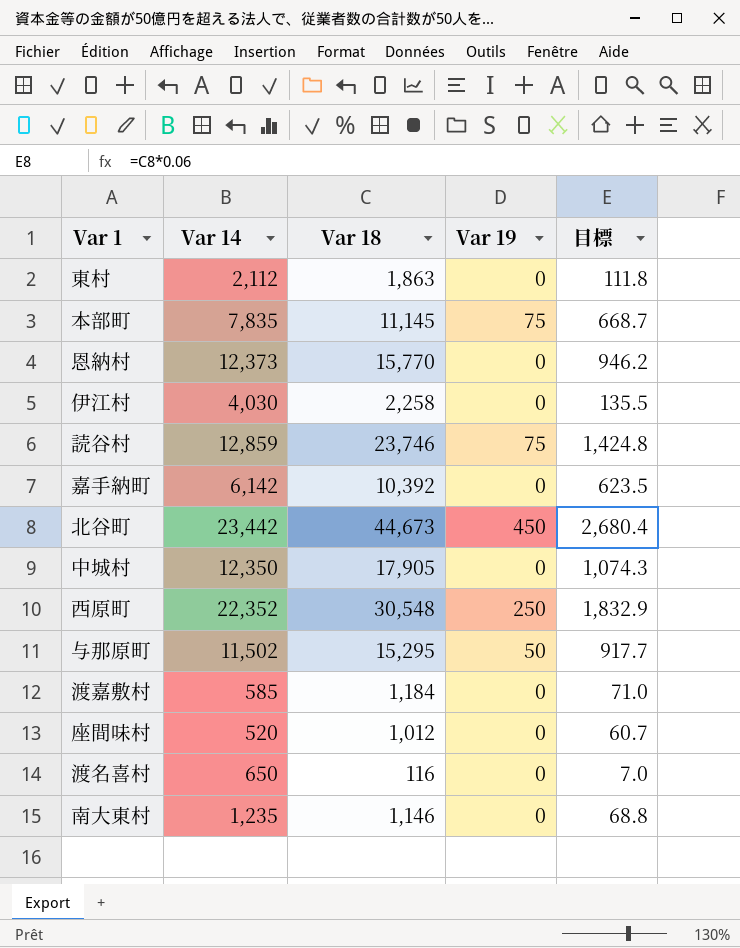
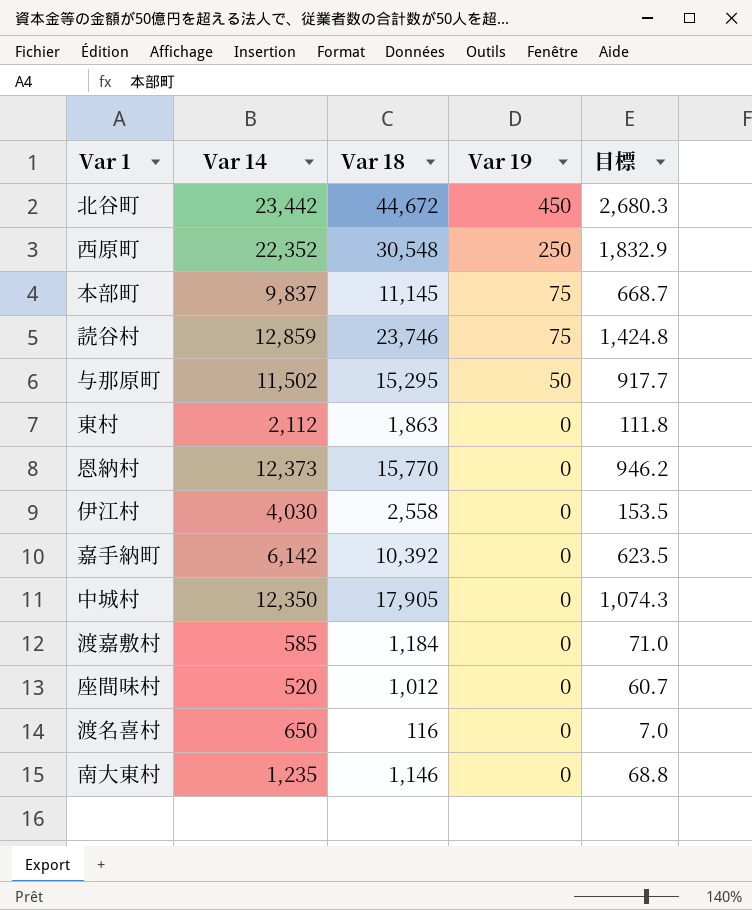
row order: none -> Var 19 descending
北谷町 | Var 18: 44,673 -> 44,672
北谷町 | 目標: 2,680.4 -> 2,680.3
本部町 | Var 14: 7,835 -> 9,837
伊江村 | Var 18: 2,258 -> 2,558
伊江村 | 目標: 135.5 -> 153.5

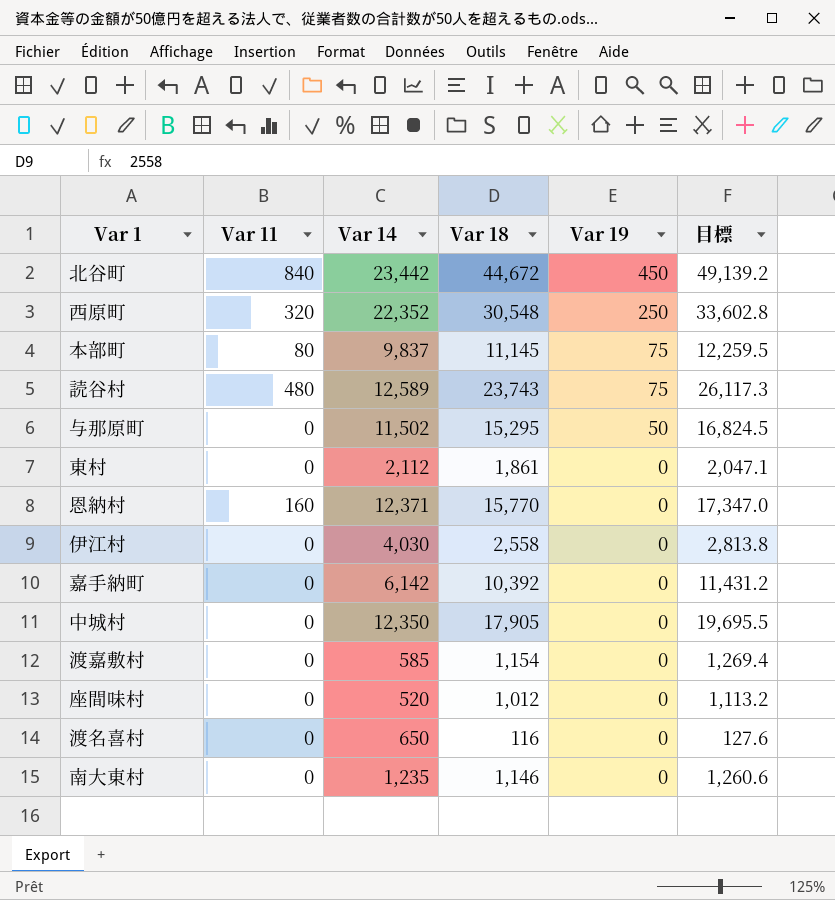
column Var 11 | position: none -> 2
column 目標 | formula: [Var 18] * 0.06 -> [Var 18] * 1.1
読谷村 | Var 14: 12,859 -> 12,589
読谷村 | Var 18: 23,746 -> 23,743
東村 | Var 18: 1,863 -> 1,861
恩納村 | Var 14: 12,373 -> 12,371
渡嘉敷村 | Var 18: 1,184 -> 1,154

